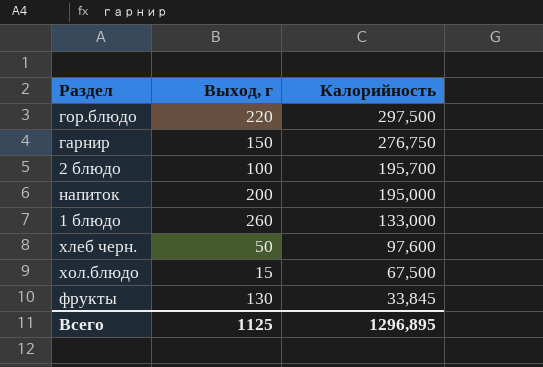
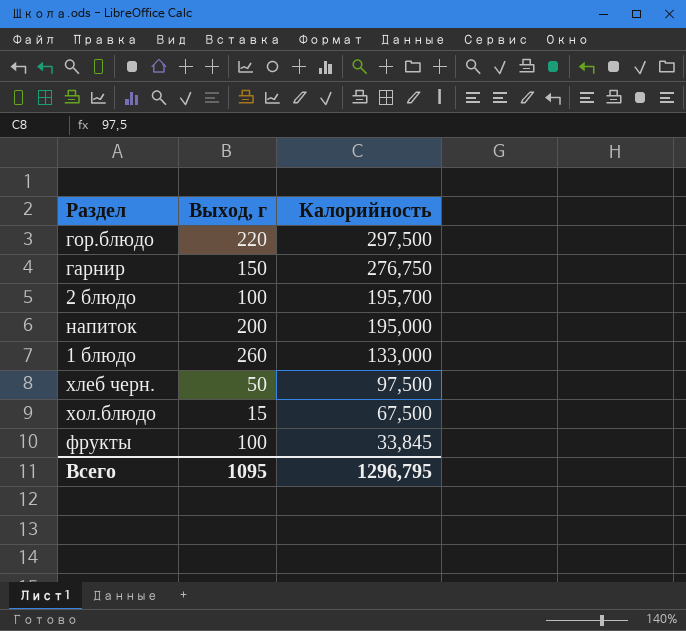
хлеб черн. | Калорийность: 97,600 -> 97,500
фрукты | Выход, г: 130 -> 100
Всего | Выход, г: 1125 -> 1095
Всего | Калорийность: 1296,895 -> 1296,795

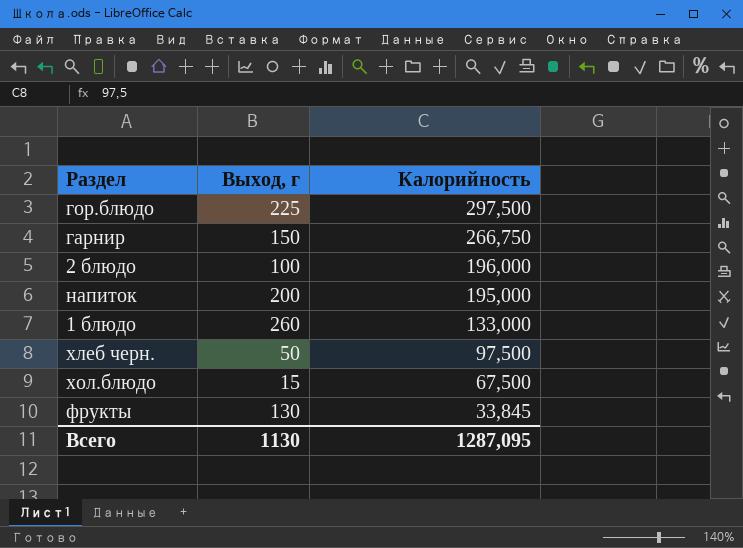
гор.блюдо | Выход, г: 220 -> 225
гарнир | Калорийность: 276,750 -> 266,750
2 блюдо | Калорийность: 195,700 -> 196,000
фрукты | Выход, г: 100 -> 130
Всего | Выход, г: 1095 -> 1130
Всего | Калорийность: 1296,795 -> 1287,095

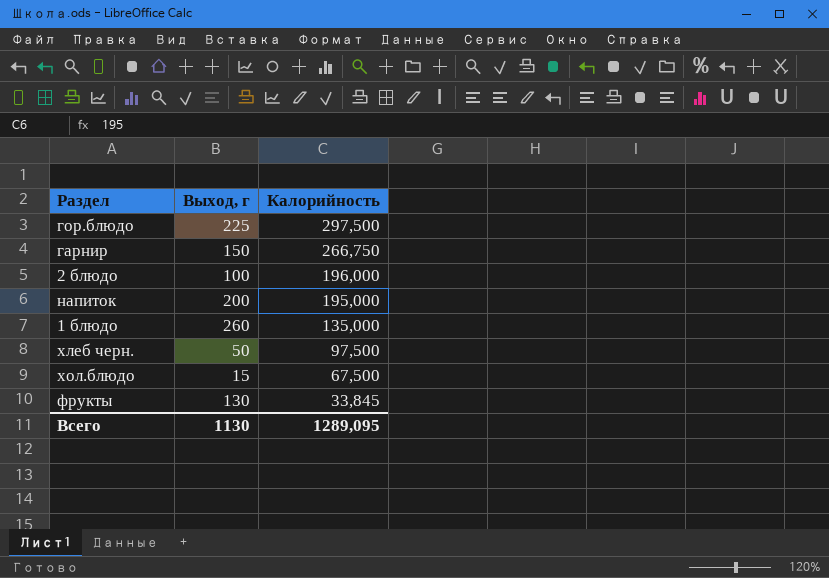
1 блюдо | Калорийность: 133,000 -> 135,000
Всего | Калорийность: 1287,095 -> 1289,095

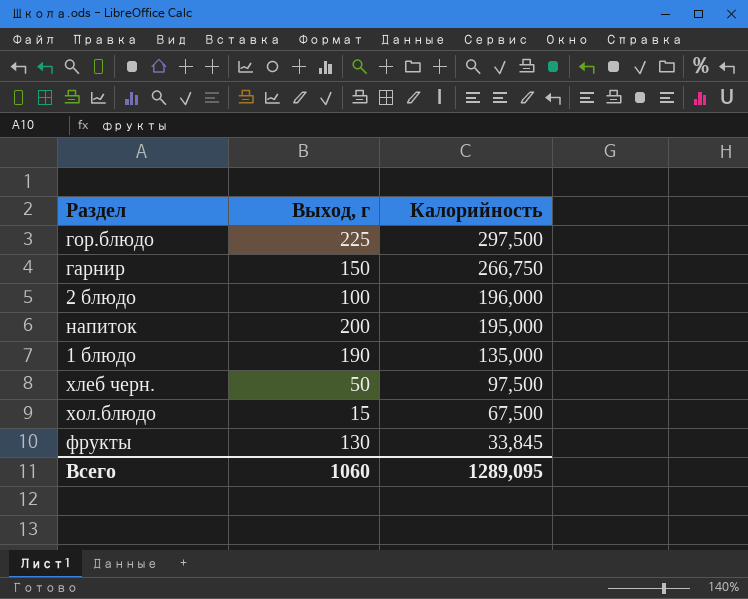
1 блюдо | Выход, г: 260 -> 190
Всего | Выход, г: 1130 -> 1060

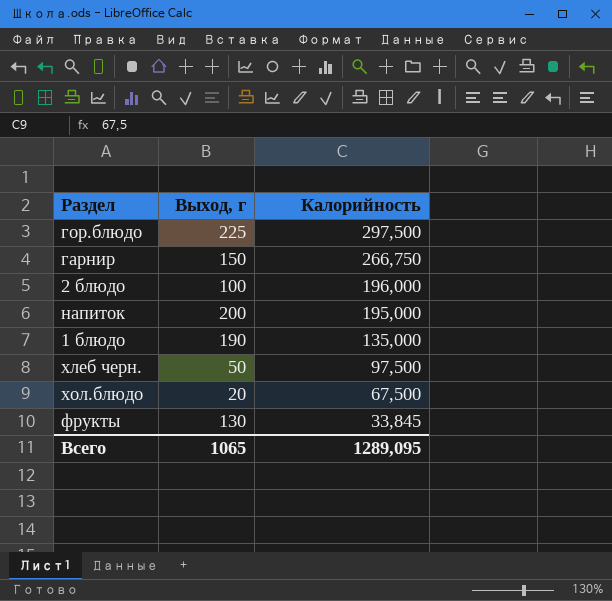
хол.блюдо | Выход, г: 15 -> 20
Всего | Выход, г: 1060 -> 1065

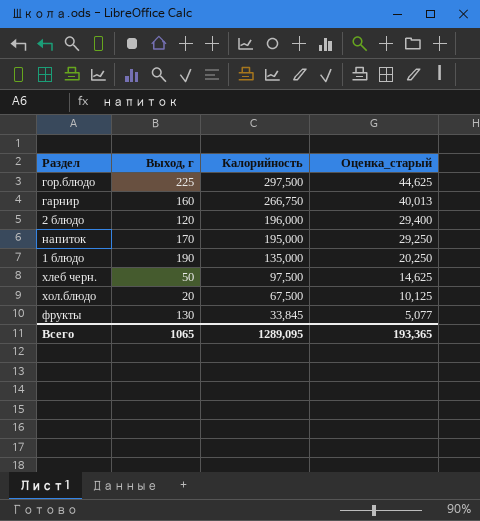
column Оценка_старый | formula: none -> [Калорийность] * 0,15
гарнир | Выход, г: 150 -> 160
2 блюдо | Выход, г: 100 -> 120
напиток | Выход, г: 200 -> 170

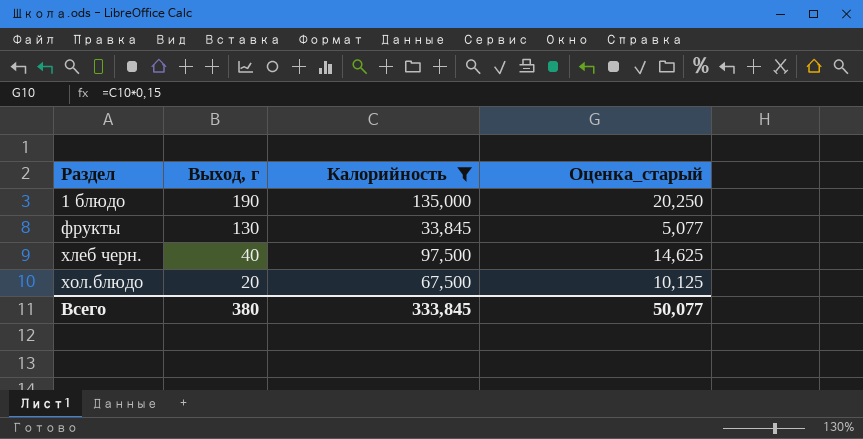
filter: none -> Калорийность <= 135,000
row order: Калорийность descending -> Раздел ascending
хлеб черн. | Выход, г: 50 -> 40
Всего | Выход, г: 1065 -> 380
Всего | Калорийность: 1289,095 -> 333,845
Всего | Оценка_старый: 193,365 -> 50,077

